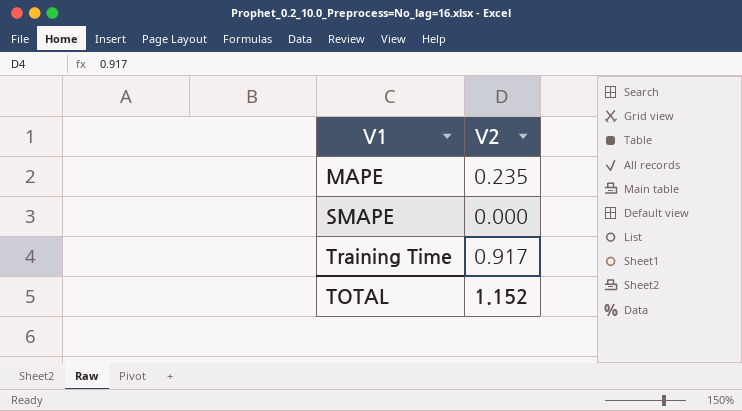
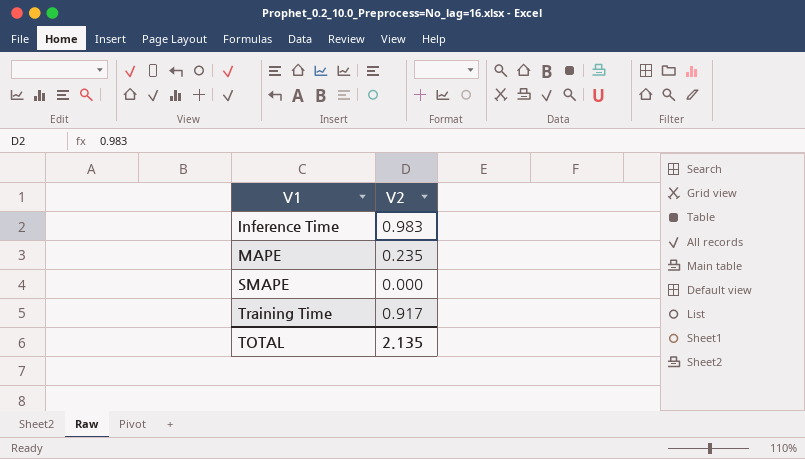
row Inference Time: none -> 0.983
TOTAL | V2: 1.152 -> 2.135

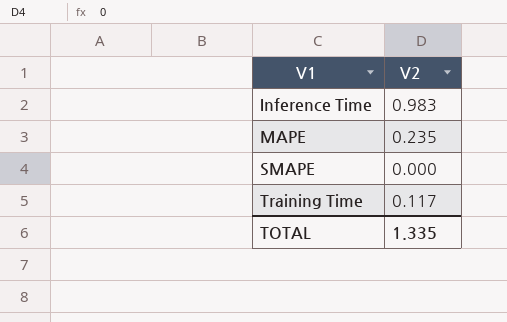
Training Time | V2: 0.917 -> 0.117
TOTAL | V2: 2.135 -> 1.335

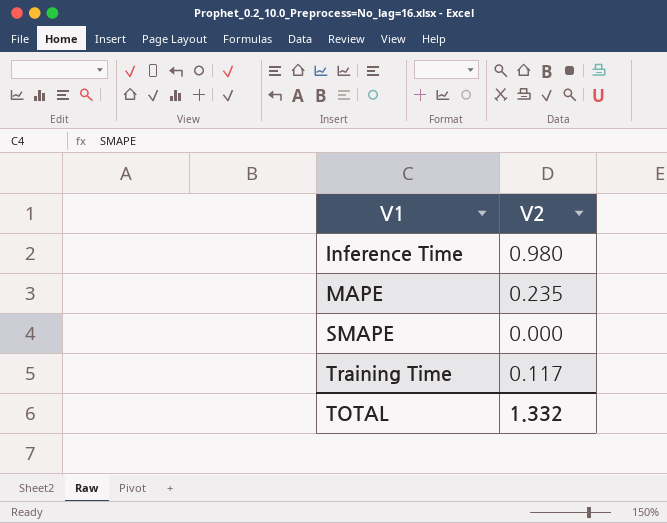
Inference Time | V2: 0.983 -> 0.980
TOTAL | V2: 1.335 -> 1.332

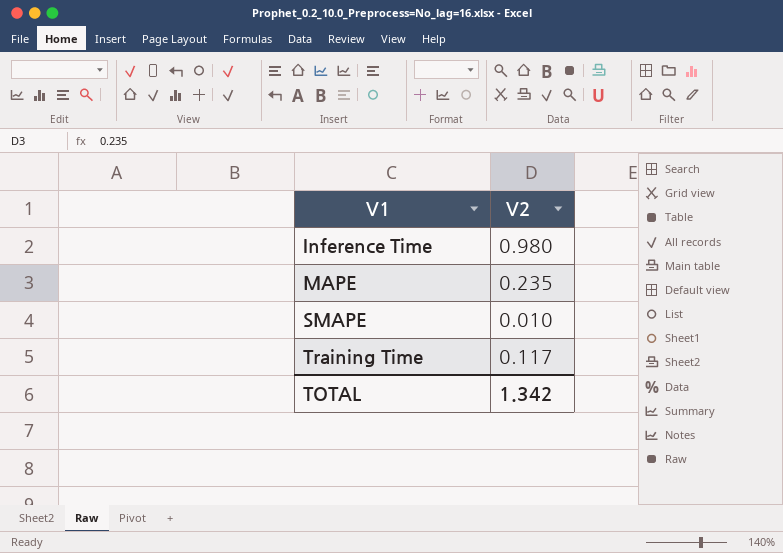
SMAPE | V2: 0.000 -> 0.010
TOTAL | V2: 1.332 -> 1.342

